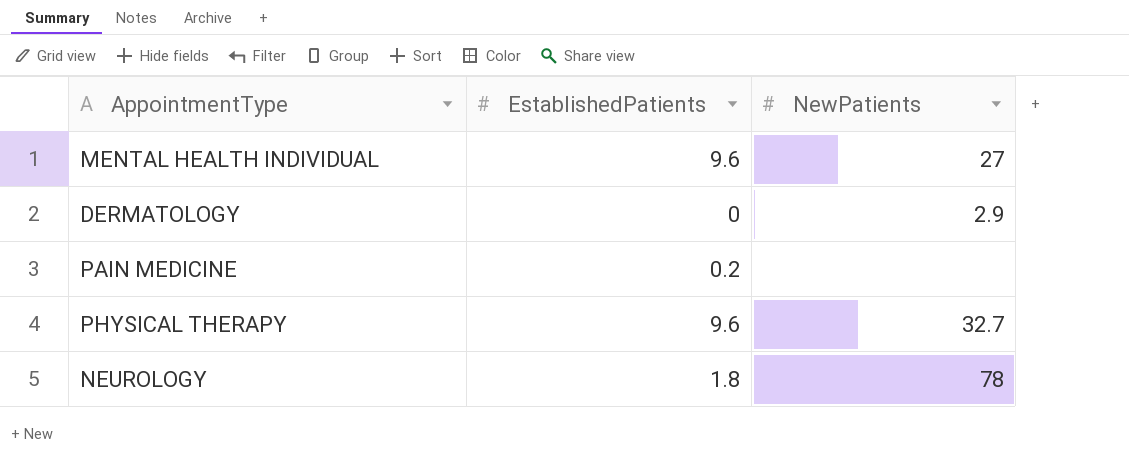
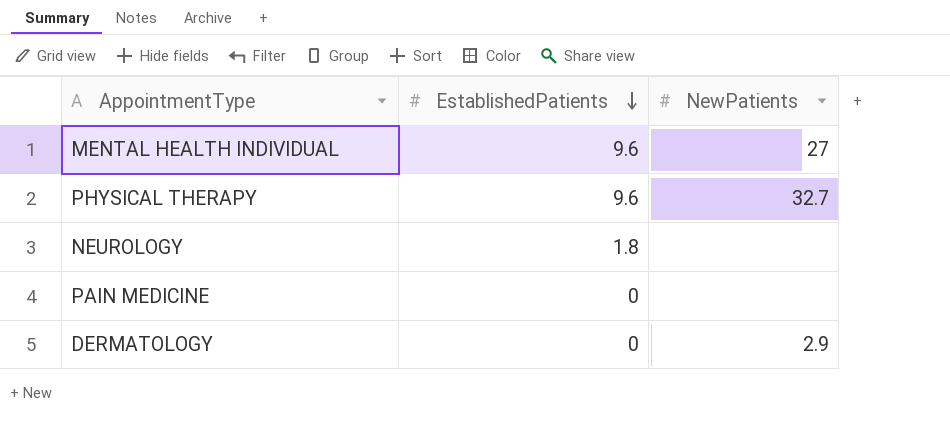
row order: none -> EstablishedPatients descending
NEUROLOGY | NewPatients: 78 -> none
PAIN MEDICINE | EstablishedPatients: 0.2 -> 0

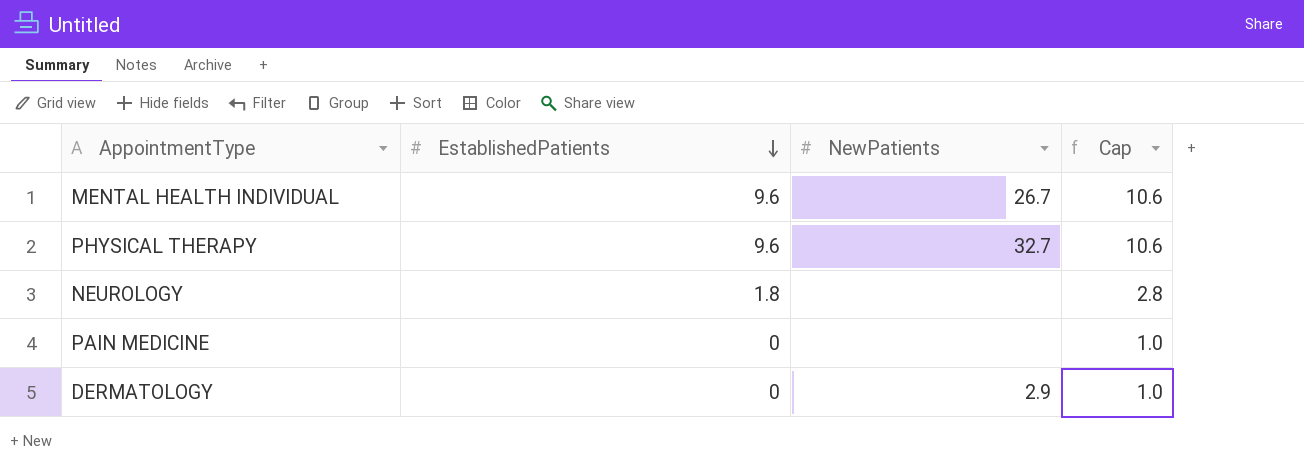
column Cap | formula: none -> [EstablishedPatients] + 1
MENTAL HEALTH INDIVIDUAL | NewPatients: 27 -> 26.7

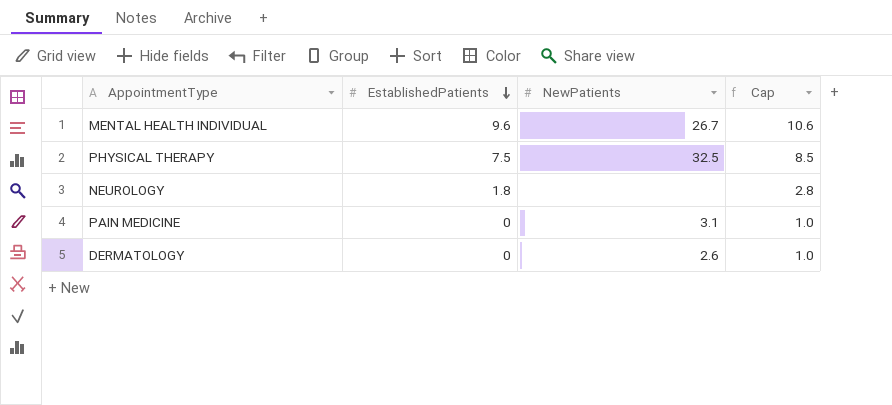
PHYSICAL THERAPY | EstablishedPatients: 9.6 -> 7.5
PHYSICAL THERAPY | NewPatients: 32.7 -> 32.5
PHYSICAL THERAPY | Cap: 10.6 -> 8.5
PAIN MEDICINE | NewPatients: none -> 3.1
DERMATOLOGY | NewPatients: 2.9 -> 2.6

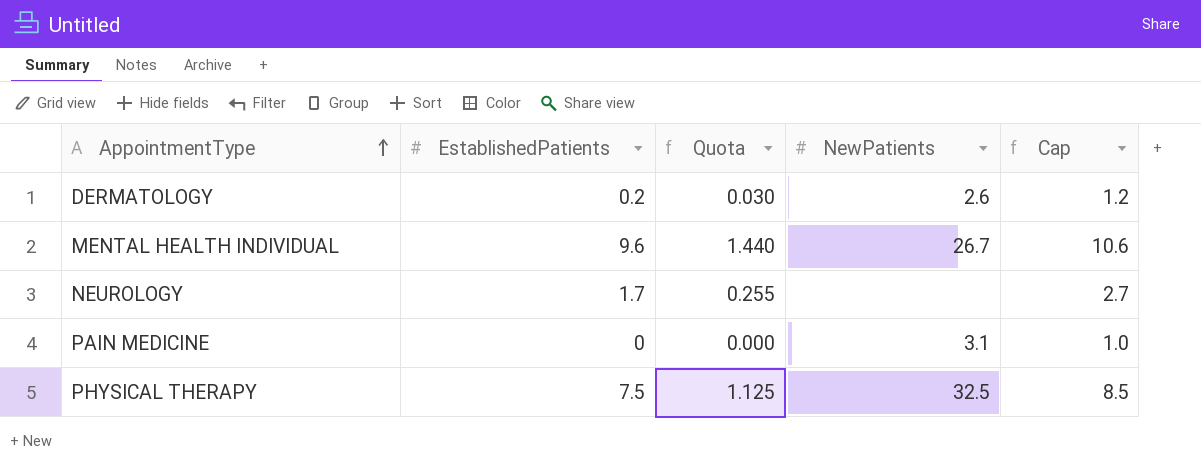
row order: EstablishedPatients descending -> AppointmentType ascending
column Quota | formula: none -> [EstablishedPatients] * 0.15
DERMATOLOGY | EstablishedPatients: 0 -> 0.2
DERMATOLOGY | Cap: 1.0 -> 1.2
NEUROLOGY | EstablishedPatients: 1.8 -> 1.7
NEUROLOGY | Cap: 2.8 -> 2.7

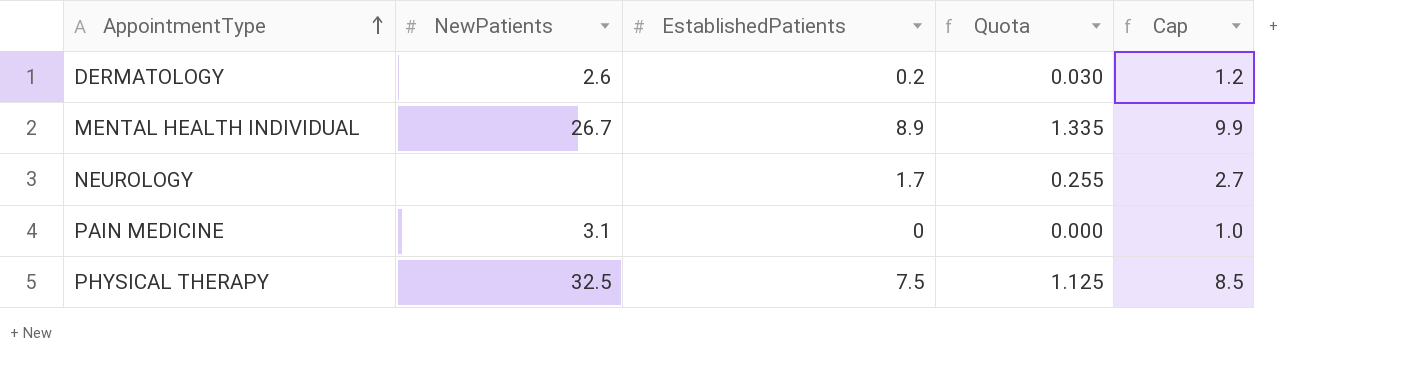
column NewPatients | position: 4 -> 2
MENTAL HEALTH INDIVIDUAL | EstablishedPatients: 9.6 -> 8.9
MENTAL HEALTH INDIVIDUAL | Quota: 1.440 -> 1.335
MENTAL HEALTH INDIVIDUAL | Cap: 10.6 -> 9.9

